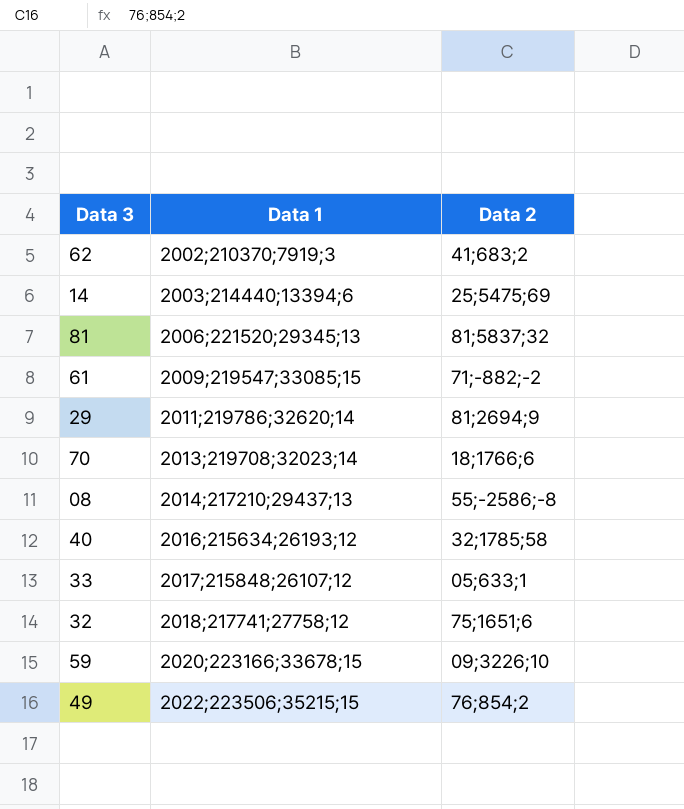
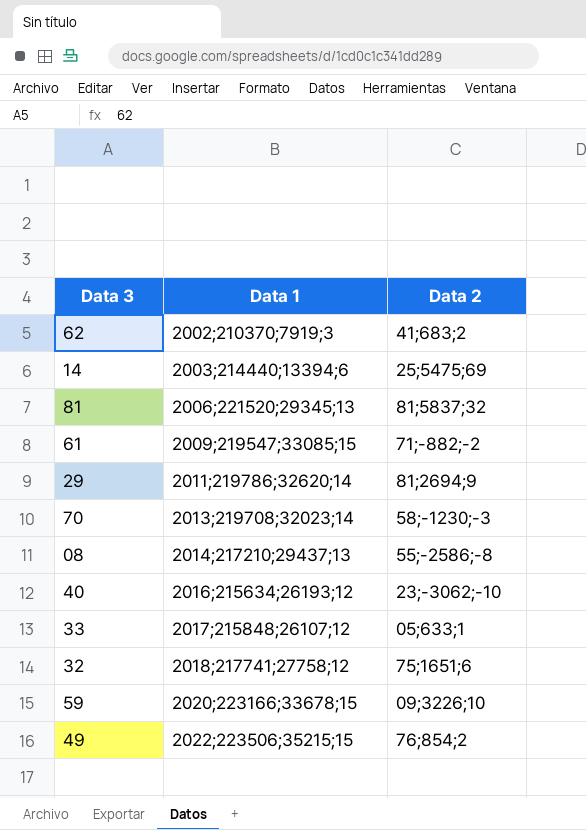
70 | Data 2: 18;1766;6 -> 58;-1230;-3
40 | Data 2: 32;1785;58 -> 23;-3062;-10

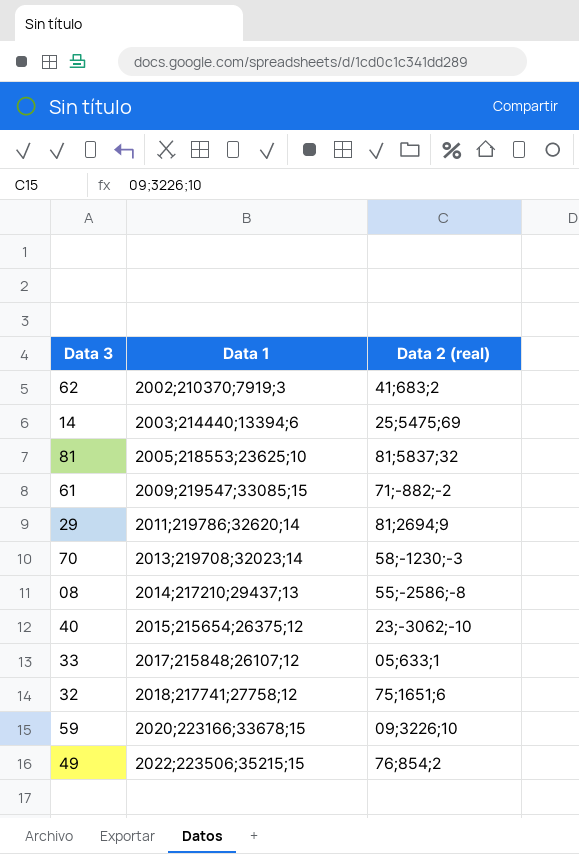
column name: Data 2 -> Data 2 (real)
81 | Data 1: 2006;221520;29345;13 -> 2005;218553;23625;10
40 | Data 1: 2016;215634;26193;12 -> 2015;215654;26375;12

